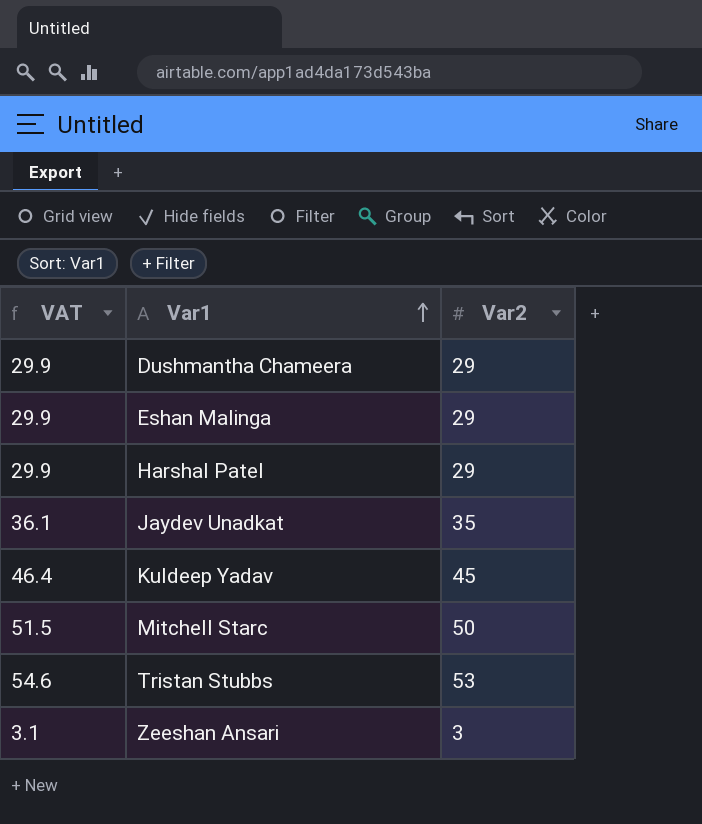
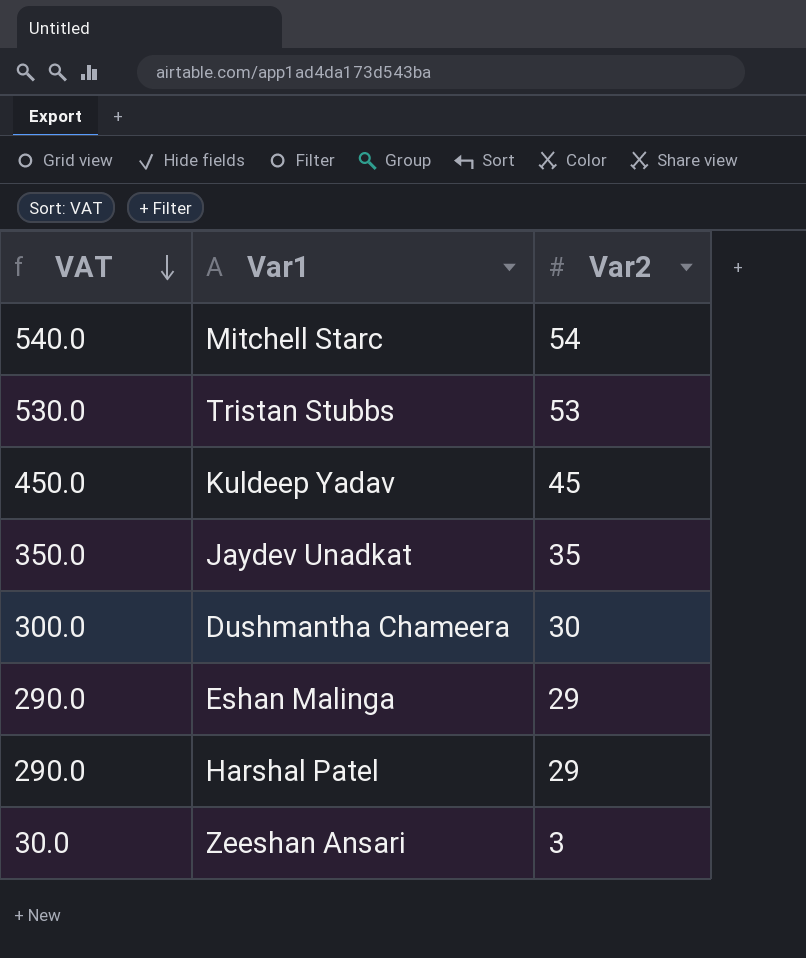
row order: Var1 ascending -> VAT descending
column VAT | formula: [Var2] * 1.03 -> [Var2] * 10
Mitchell Starc | Var2: 50 -> 54
Dushmantha Chameera | Var2: 29 -> 30

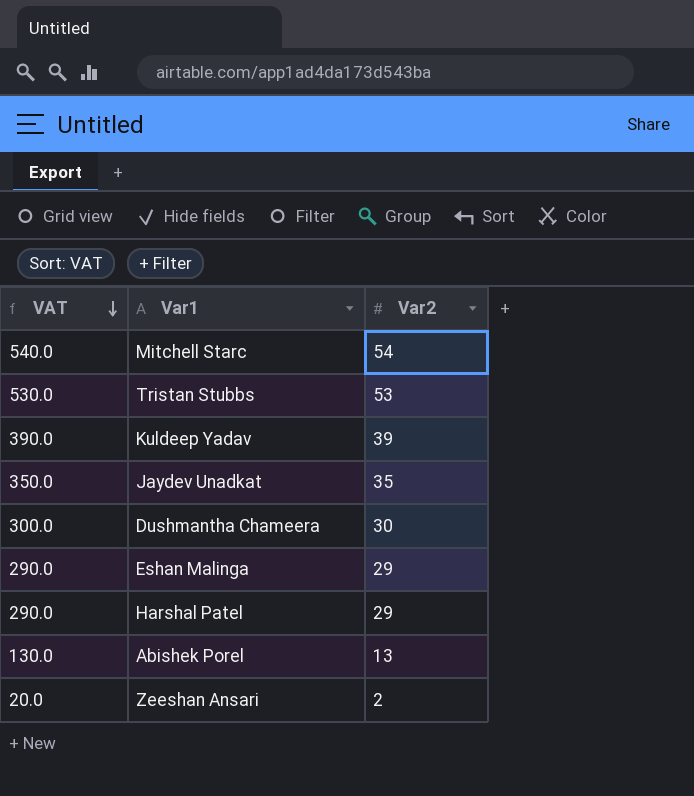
Kuldeep Yadav | VAT: 450.0 -> 390.0
Kuldeep Yadav | Var2: 45 -> 39
row Abishek Porel: none -> 130.0 | 13
Zeeshan Ansari | VAT: 30.0 -> 20.0
Zeeshan Ansari | Var2: 3 -> 2

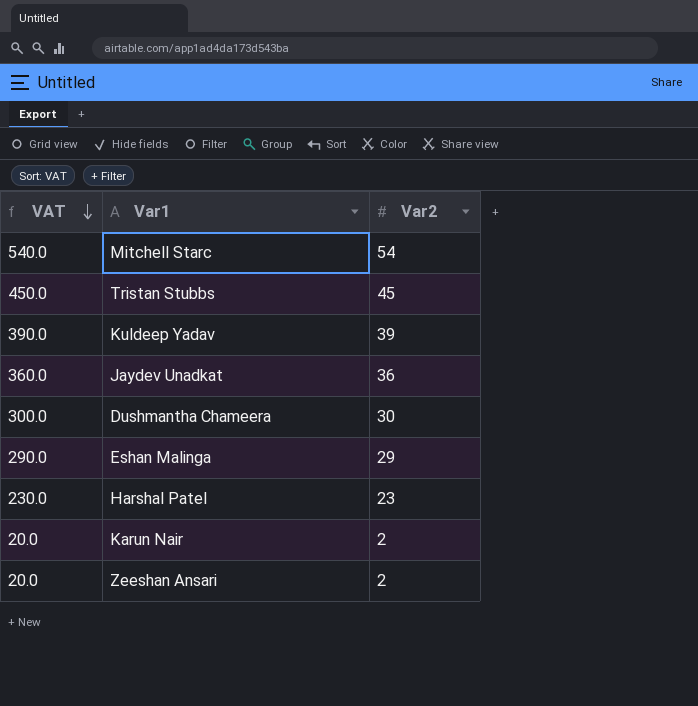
row Abishek Porel: 130.0 | 13 -> none
Tristan Stubbs | VAT: 530.0 -> 450.0
Tristan Stubbs | Var2: 53 -> 45
Jaydev Unadkat | VAT: 350.0 -> 360.0
Jaydev Unadkat | Var2: 35 -> 36
Harshal Patel | VAT: 290.0 -> 230.0
Harshal Patel | Var2: 29 -> 23
row Karun Nair: none -> 20.0 | 2

